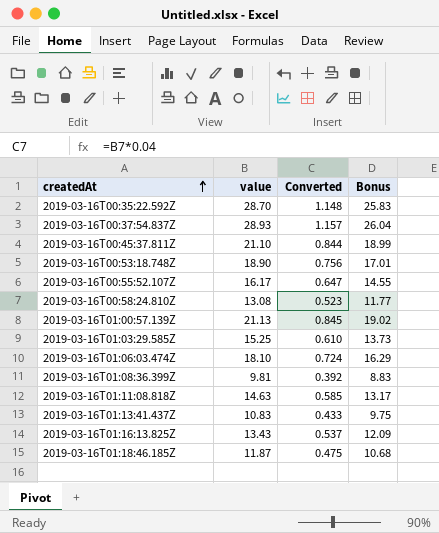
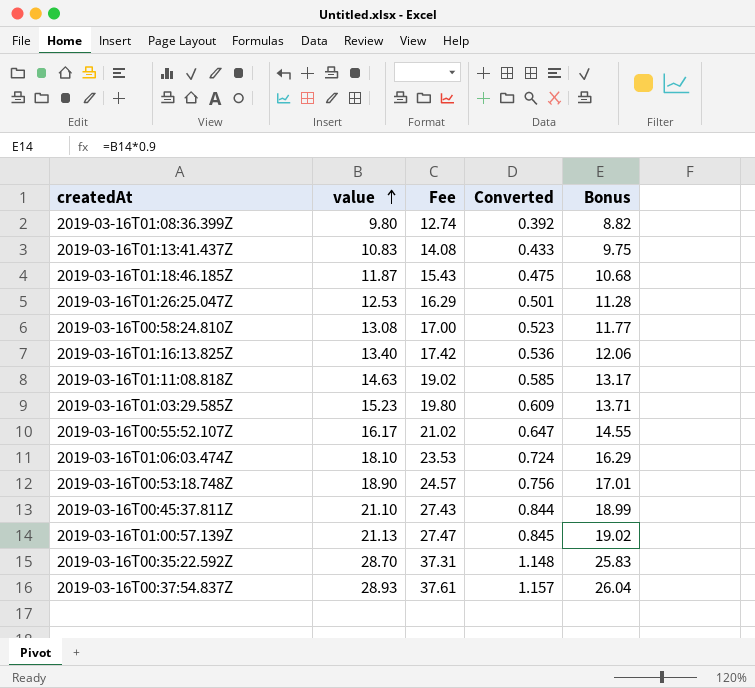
row order: createdAt ascending -> value ascending
column Fee | formula: none -> [value] * 1.3
2019-03-16T01:08:36.399Z | value: 9.81 -> 9.80
2019-03-16T01:08:36.399Z | Bonus: 8.83 -> 8.82
row 2019-03-16T01:26:25.047Z: none -> 12.53 | 16.29 | 0.501 | 11.28
2019-03-16T01:16:13.825Z | value: 13.43 -> 13.40
2019-03-16T01:16:13.825Z | Converted: 0.537 -> 0.536
2019-03-16T01:16:13.825Z | Bonus: 12.09 -> 12.06
2019-03-16T01:03:29.585Z | value: 15.25 -> 15.23
2019-03-16T01:03:29.585Z | Converted: 0.610 -> 0.609
2019-03-16T01:03:29.585Z | Bonus: 13.73 -> 13.71

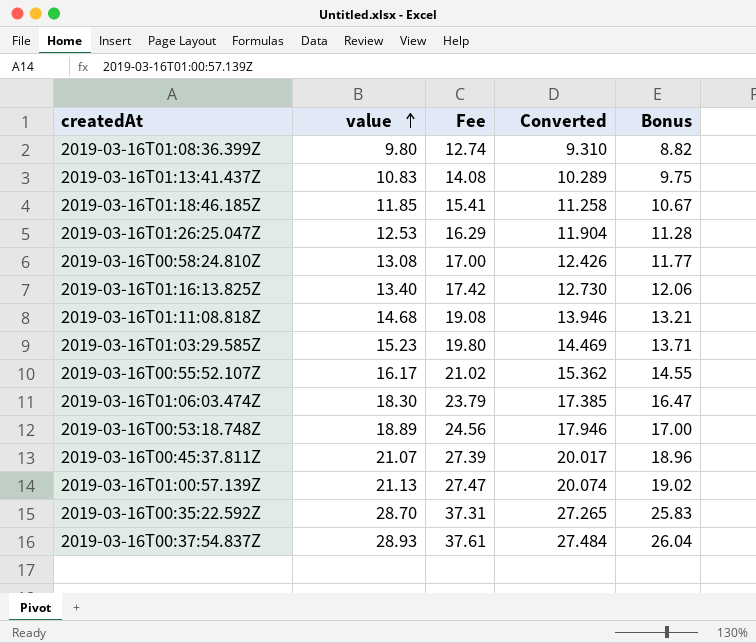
column Converted | formula: [value] * 0.04 -> [value] * 0.95
2019-03-16T01:18:46.185Z | value: 11.87 -> 11.85
2019-03-16T01:18:46.185Z | Fee: 15.43 -> 15.41
2019-03-16T01:18:46.185Z | Bonus: 10.68 -> 10.67
2019-03-16T01:11:08.818Z | value: 14.63 -> 14.68
2019-03-16T01:11:08.818Z | Fee: 19.02 -> 19.08
2019-03-16T01:11:08.818Z | Bonus: 13.17 -> 13.21
2019-03-16T01:06:03.474Z | value: 18.10 -> 18.30
2019-03-16T01:06:03.474Z | Fee: 23.53 -> 23.79
2019-03-16T01:06:03.474Z | Bonus: 16.29 -> 16.47
2019-03-16T00:53:18.748Z | value: 18.90 -> 18.89
2019-03-16T00:53:18.748Z | Fee: 24.57 -> 24.56
2019-03-16T00:53:18.748Z | Bonus: 17.01 -> 17.00
2019-03-16T00:45:37.811Z | value: 21.10 -> 21.07
2019-03-16T00:45:37.811Z | Fee: 27.43 -> 27.39
2019-03-16T00:45:37.811Z | Bonus: 18.99 -> 18.96

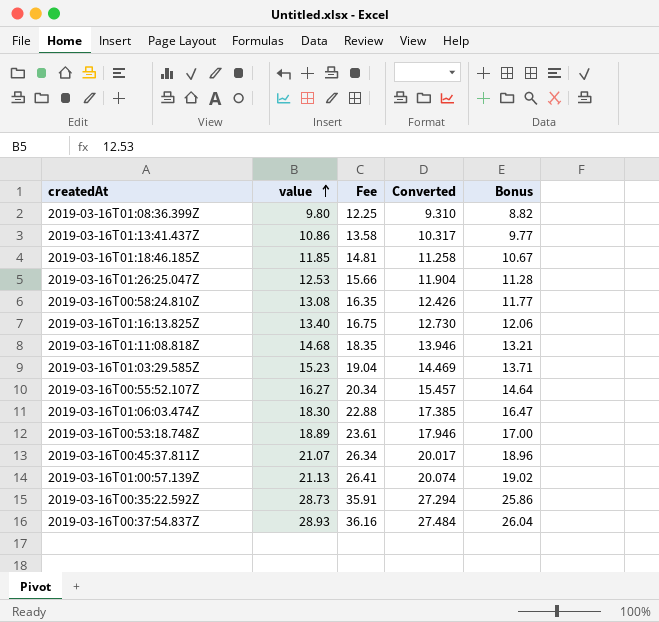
column Fee | formula: [value] * 1.3 -> [value] * 1.25
2019-03-16T01:13:41.437Z | value: 10.83 -> 10.86
2019-03-16T01:13:41.437Z | Converted: 10.289 -> 10.317
2019-03-16T01:13:41.437Z | Bonus: 9.75 -> 9.77
2019-03-16T00:55:52.107Z | value: 16.17 -> 16.27
2019-03-16T00:55:52.107Z | Converted: 15.362 -> 15.457
2019-03-16T00:55:52.107Z | Bonus: 14.55 -> 14.64
2019-03-16T00:35:22.592Z | value: 28.70 -> 28.73
2019-03-16T00:35:22.592Z | Converted: 27.265 -> 27.294
2019-03-16T00:35:22.592Z | Bonus: 25.83 -> 25.86

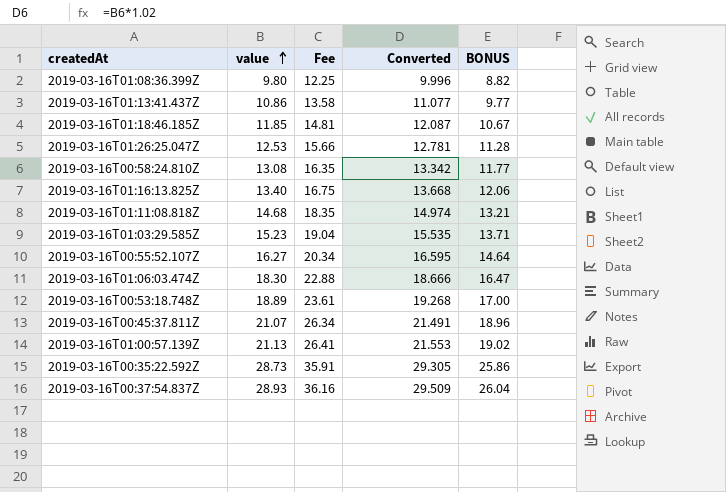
column Converted | formula: [value] * 0.95 -> [value] * 1.02
column name: Bonus -> BONUS

